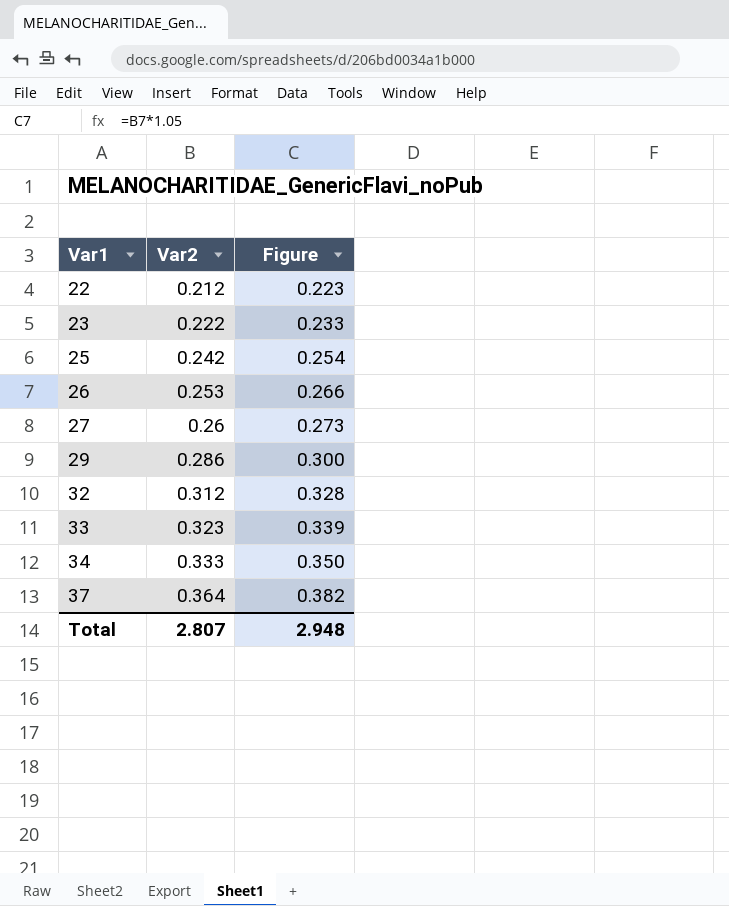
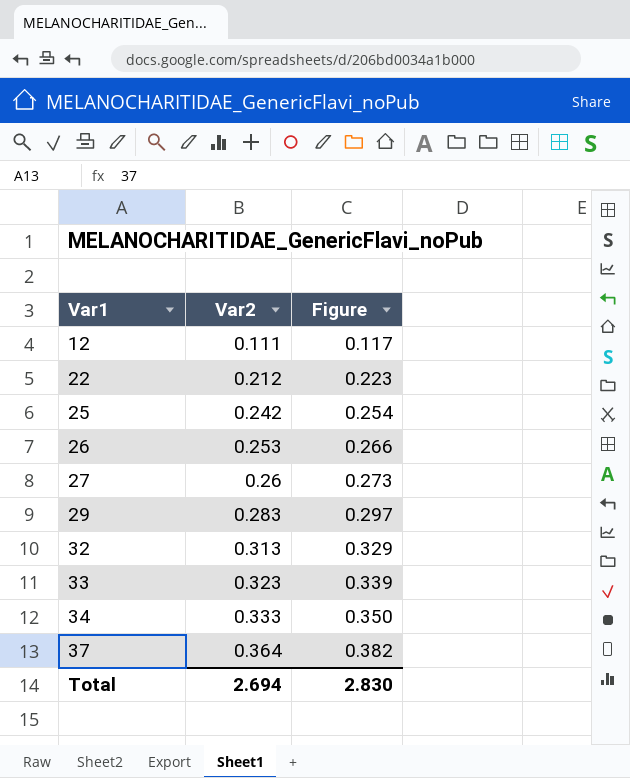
row 23: 0.222 | 0.233 -> none
row 12: none -> 0.111 | 0.117
29 | Var2: 0.286 -> 0.283
29 | Figure: 0.300 -> 0.297
32 | Var2: 0.312 -> 0.313
32 | Figure: 0.328 -> 0.329
Total | Var2: 2.807 -> 2.694
Total | Figure: 2.948 -> 2.830

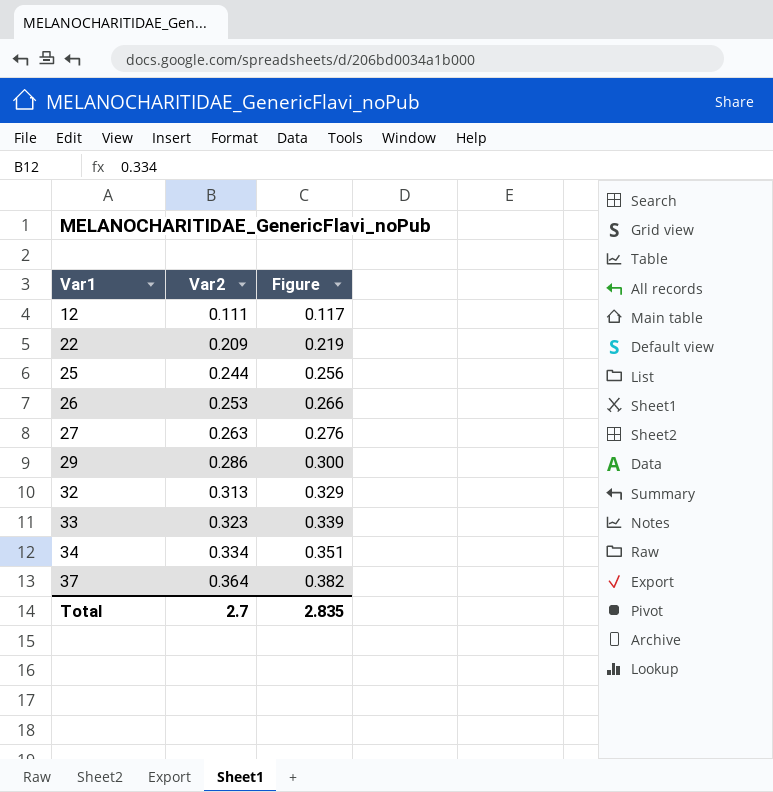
22 | Var2: 0.212 -> 0.209
22 | Figure: 0.223 -> 0.219
25 | Var2: 0.242 -> 0.244
25 | Figure: 0.254 -> 0.256
27 | Var2: 0.26 -> 0.263
27 | Figure: 0.273 -> 0.276
29 | Var2: 0.283 -> 0.286
29 | Figure: 0.297 -> 0.300
34 | Var2: 0.333 -> 0.334
34 | Figure: 0.350 -> 0.351
Total | Var2: 2.694 -> 2.7
Total | Figure: 2.830 -> 2.835

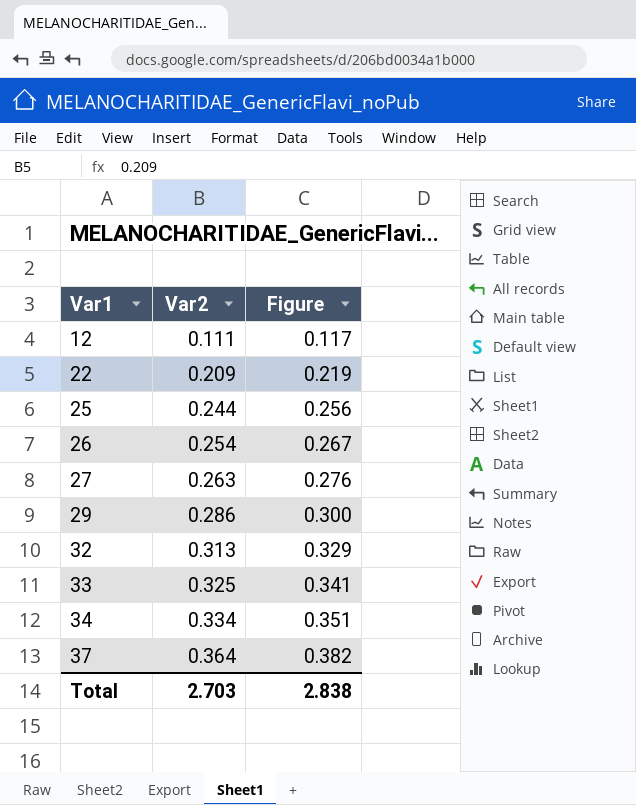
26 | Var2: 0.253 -> 0.254
26 | Figure: 0.266 -> 0.267
33 | Var2: 0.323 -> 0.325
33 | Figure: 0.339 -> 0.341
Total | Var2: 2.7 -> 2.703
Total | Figure: 2.835 -> 2.838

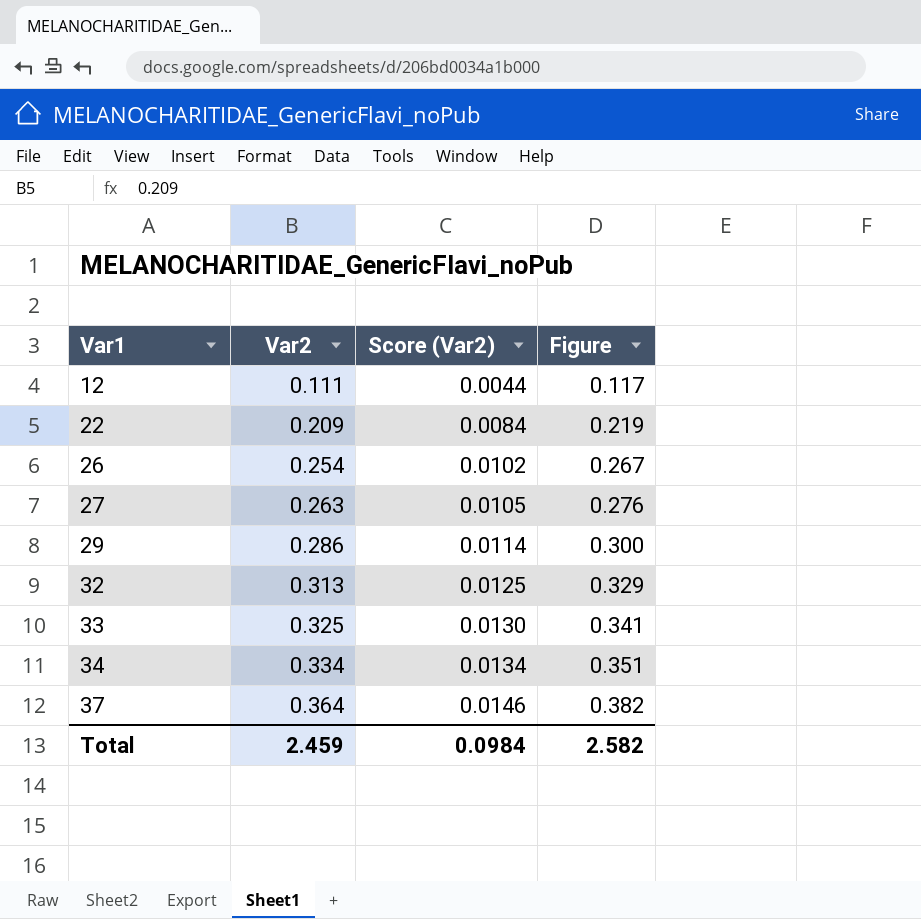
column Score (Var2) | formula: none -> [Var2] * 0.04
row 25: 0.244 | 0.256 -> none
Total | Var2: 2.703 -> 2.459
Total | Figure: 2.838 -> 2.582

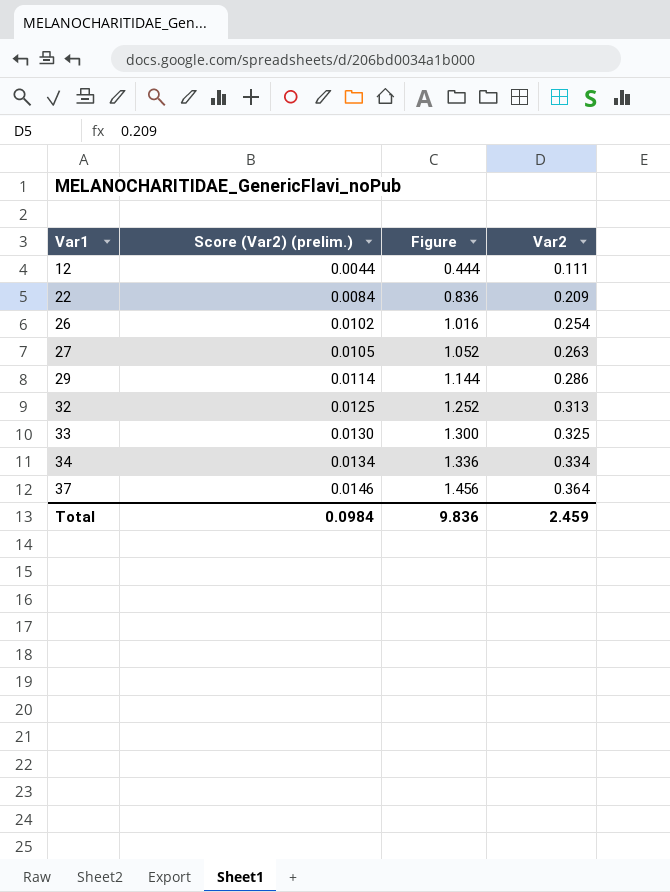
column name: Score (Var2) -> Score (Var2) (prelim.)
column Figure | formula: [Var2] * 1.05 -> [Var2] * 4
column Var2 | position: 2 -> 4
Total | Figure: 2.582 -> 9.836

